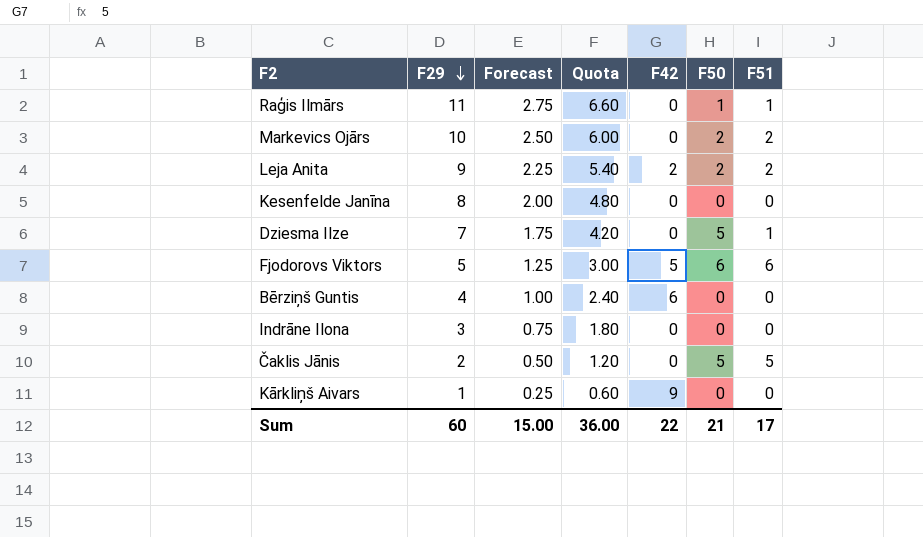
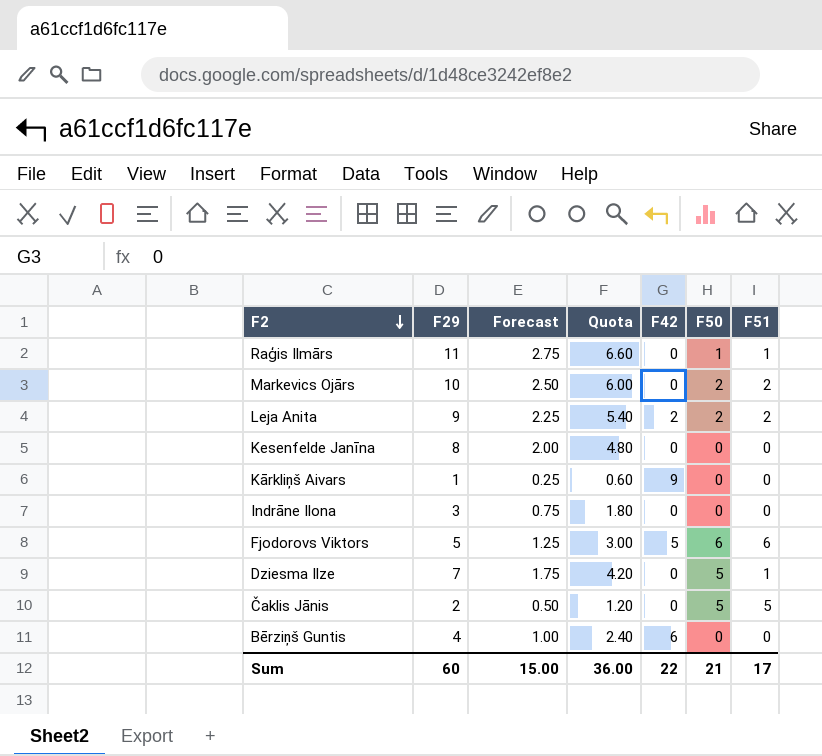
row order: F29 descending -> F2 descending

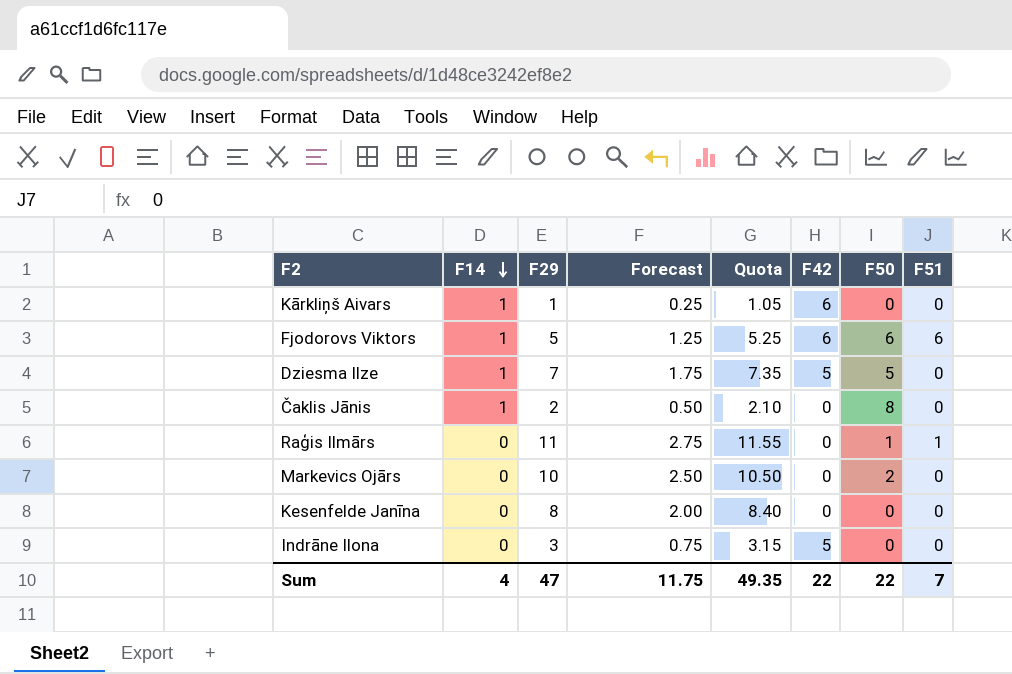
row order: F2 descending -> F14 descending
column F14 | position: none -> 2
column Quota | formula: [F29] * 0.6 -> [F29] * 1.05
row Leja Anita: 9 | 2.25 | 5.40 | 2 | 2 | 2 -> none
row Bērziņš Guntis: 4 | 1.00 | 2.40 | 6 | 0 | 0 -> none
Kārkliņš Aivars | F42: 9 -> 6
Fjodorovs Viktors | F42: 5 -> 6
Dziesma Ilze | F42: 0 -> 5
Dziesma Ilze | F51: 1 -> 0
Čaklis Jānis | F50: 5 -> 8
Čaklis Jānis | F51: 5 -> 0
Markevics Ojārs | F51: 2 -> 0
Indrāne Ilona | F42: 0 -> 5
Sum | F29: 60 -> 47
Sum | Forecast: 15.00 -> 11.75
Sum | Quota: 36.00 -> 49.35
Sum | F50: 21 -> 22
Sum | F51: 17 -> 7

